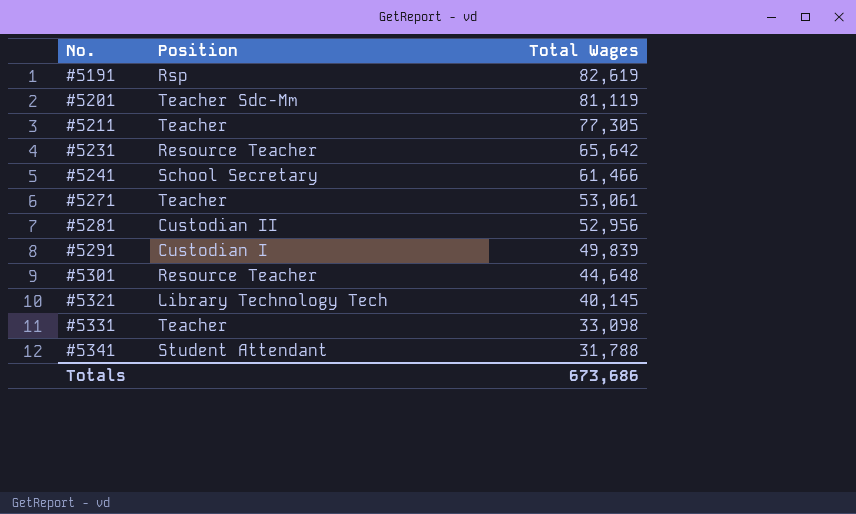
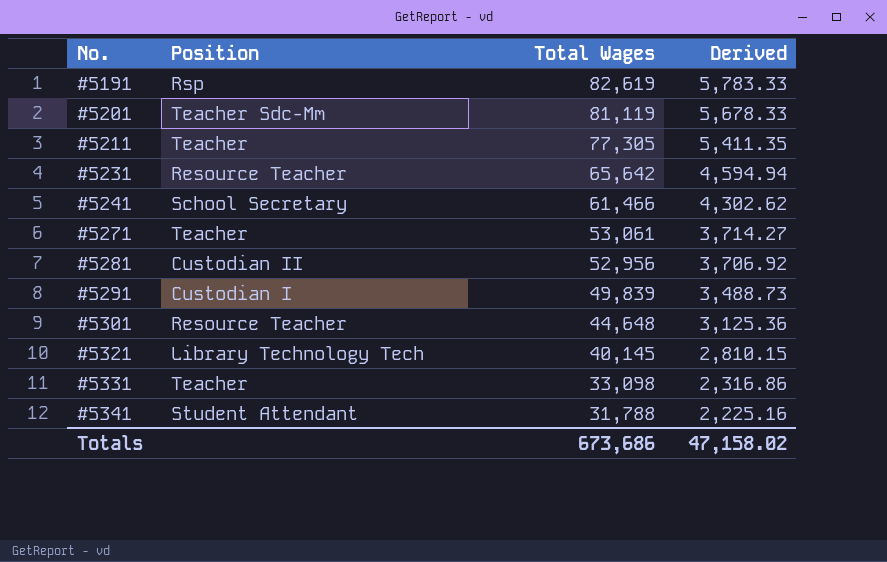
column Derived | formula: none -> [Total Wages] * 0.07

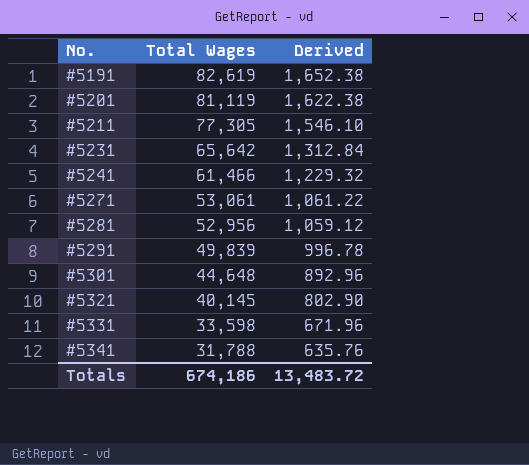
column Position | position: 2 -> none
column Derived | formula: [Total Wages] * 0.07 -> [Total Wages] * 0.02
#5331 | Total Wages: 33,098 -> 33,598
Totals | Total Wages: 673,686 -> 674,186
Totals | Derived: 47,158.02 -> 13,483.72

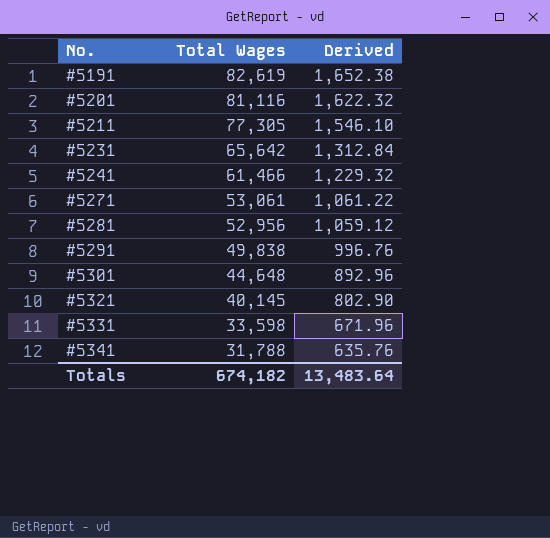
#5201 | Total Wages: 81,119 -> 81,116
#5201 | Derived: 1,622.38 -> 1,622.32
#5291 | Total Wages: 49,839 -> 49,838
#5291 | Derived: 996.78 -> 996.76
Totals | Total Wages: 674,186 -> 674,182
Totals | Derived: 13,483.72 -> 13,483.64

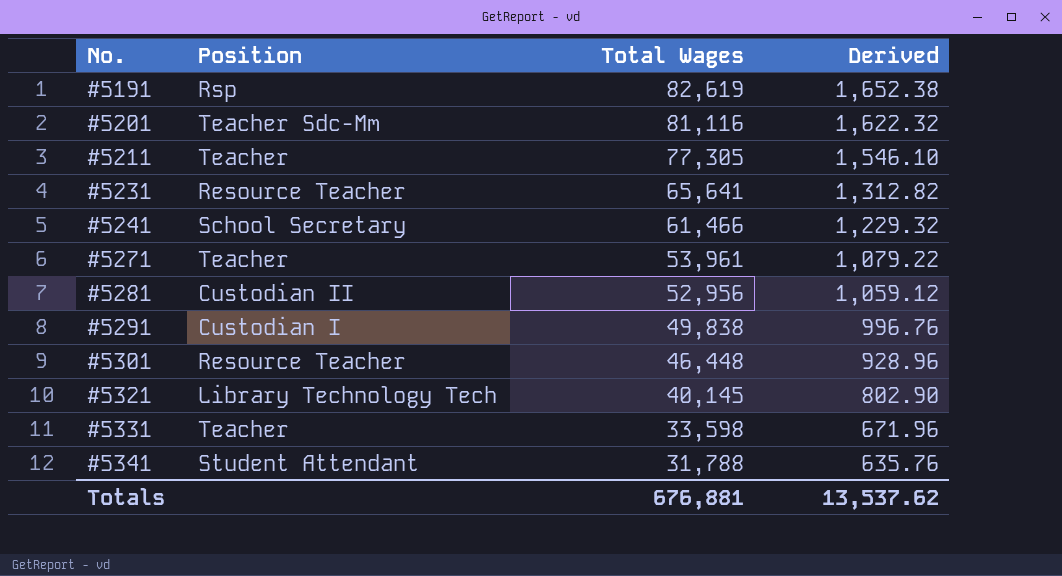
column Position | position: none -> 2
#5231 | Total Wages: 65,642 -> 65,641
#5231 | Derived: 1,312.84 -> 1,312.82
#5271 | Total Wages: 53,061 -> 53,961
#5271 | Derived: 1,061.22 -> 1,079.22
#5301 | Total Wages: 44,648 -> 46,448
#5301 | Derived: 892.96 -> 928.96
Totals | Total Wages: 674,182 -> 676,881
Totals | Derived: 13,483.64 -> 13,537.62

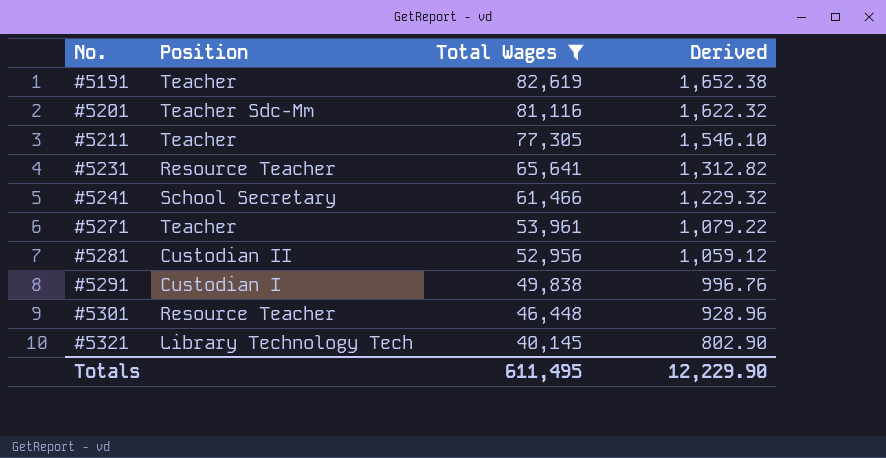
filter: none -> Total Wages >= 40,145
#5191 | Position: Rsp -> Teacher
Totals | Total Wages: 676,881 -> 611,495
Totals | Derived: 13,537.62 -> 12,229.90

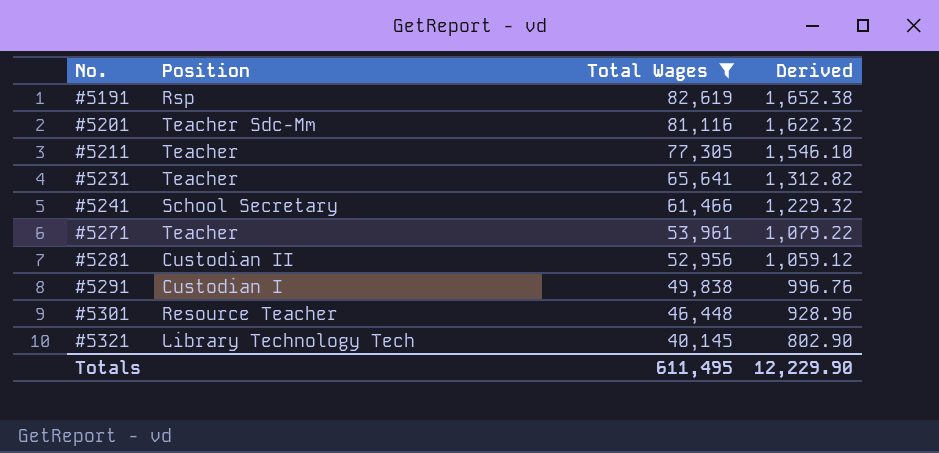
#5191 | Position: Teacher -> Rsp
#5231 | Position: Resource Teacher -> Teacher

